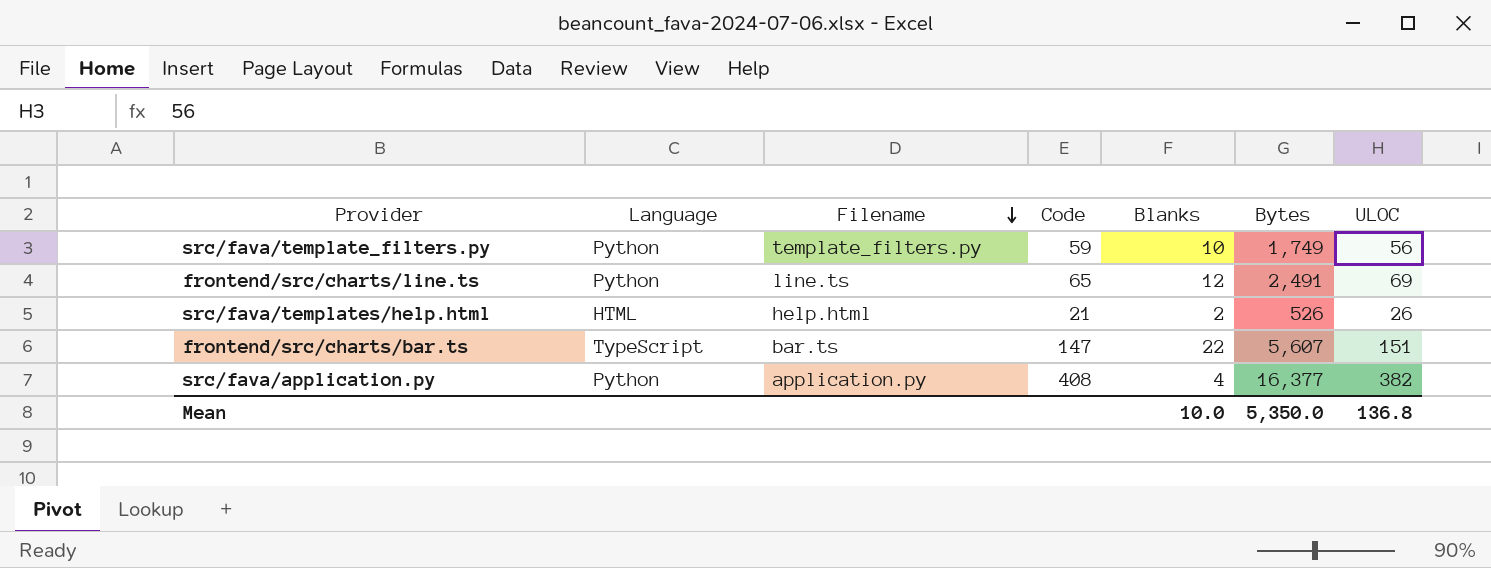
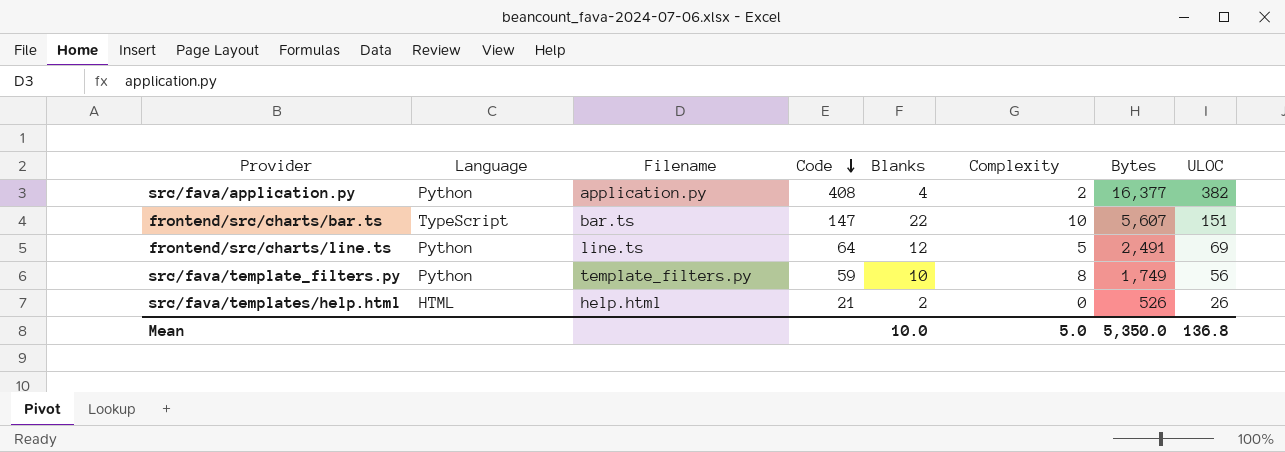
row order: Filename descending -> Code descending
column Complexity | position: none -> 6
frontend/src/charts/line.ts | Code: 65 -> 64

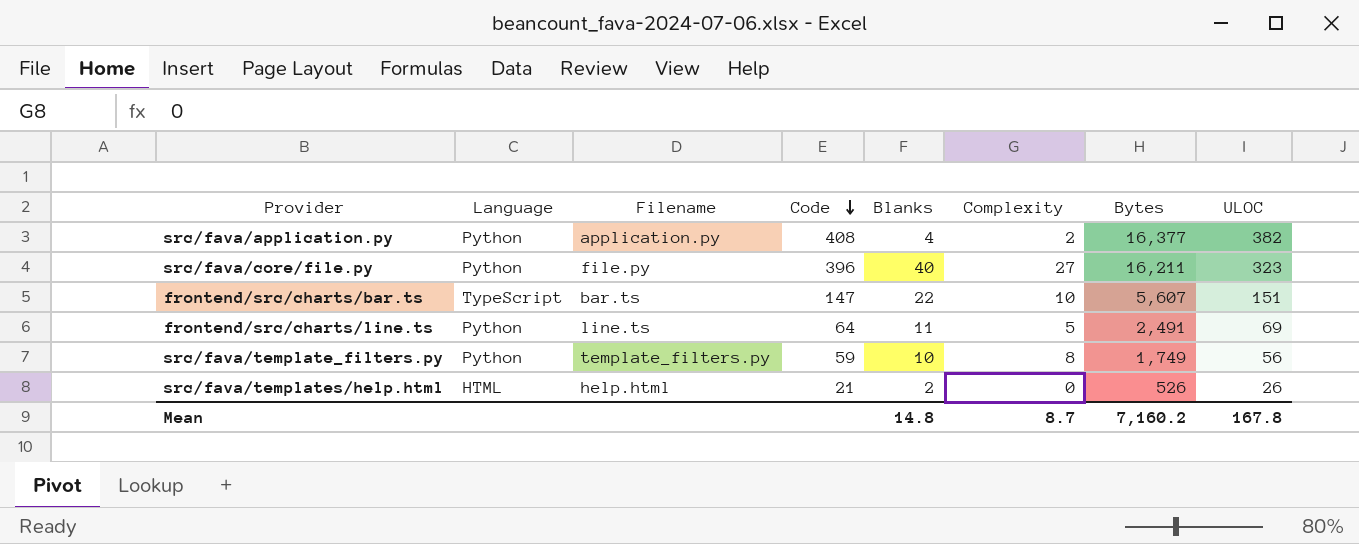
row src/fava/core/file.py: none -> Python | file.py | 396 | 40 | 27 | 16,211 | 323
frontend/src/charts/line.ts | Blanks: 12 -> 11
Mean | Blanks: 10.0 -> 14.8
Mean | Complexity: 5.0 -> 8.7
Mean | Bytes: 5,350.0 -> 7,160.2
Mean | ULOC: 136.8 -> 167.8

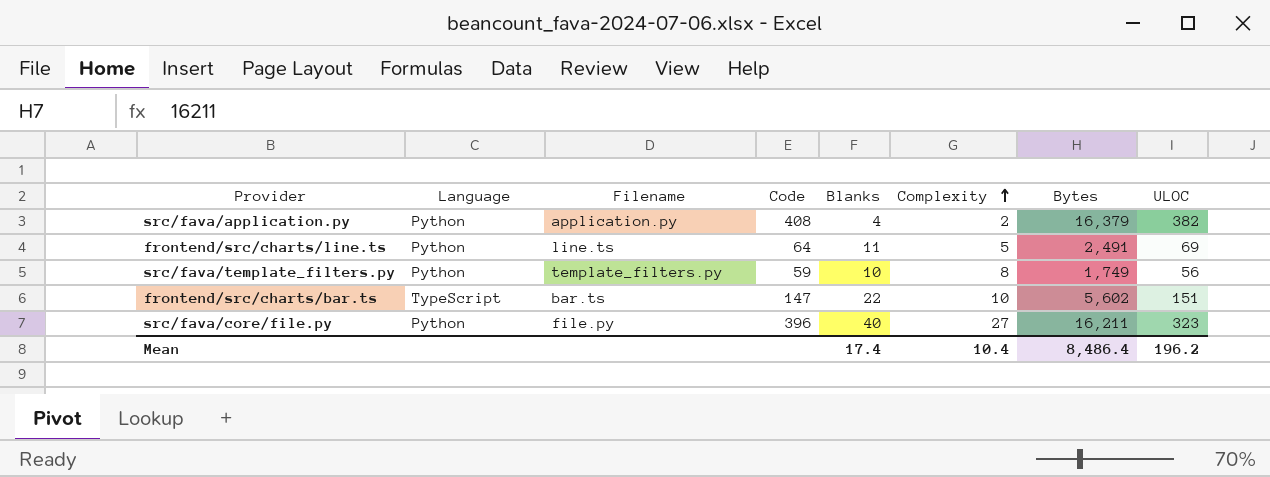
row order: Code descending -> Complexity ascending
row src/fava/templates/help.html: HTML | help.html | 21 | 2 | 0 | 526 | 26 -> none
src/fava/application.py | Bytes: 16,377 -> 16,379
frontend/src/charts/bar.ts | Bytes: 5,607 -> 5,602
Mean | Blanks: 14.8 -> 17.4
Mean | Complexity: 8.7 -> 10.4
Mean | Bytes: 7,160.2 -> 8,486.4
Mean | ULOC: 167.8 -> 196.2

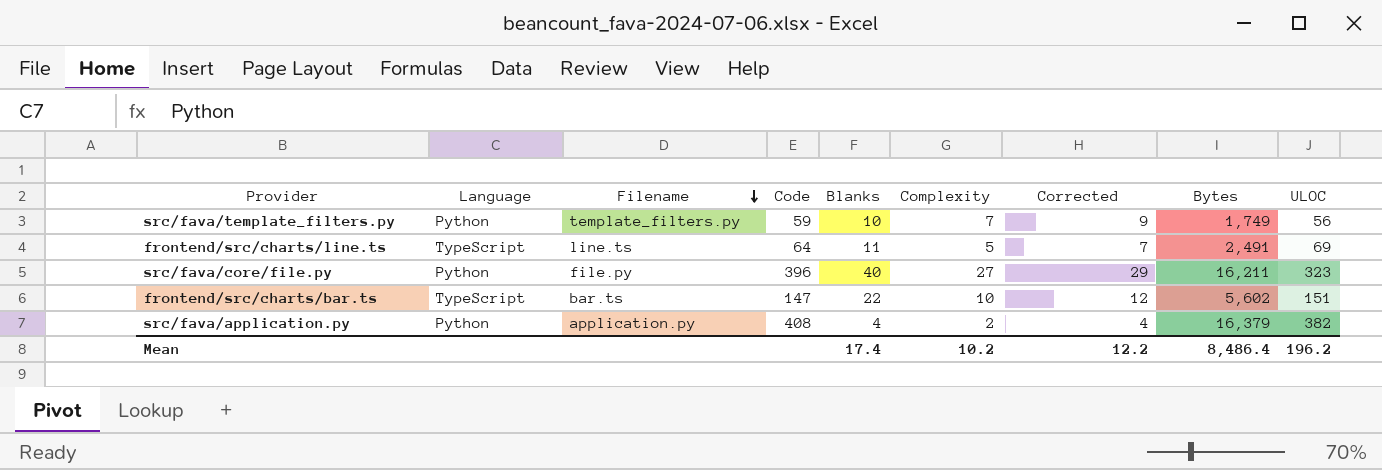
row order: Complexity ascending -> Filename descending
column Corrected | formula: none -> [Complexity] + 2
src/fava/template_filters.py | Complexity: 8 -> 7
frontend/src/charts/line.ts | Language: Python -> TypeScript
Mean | Complexity: 10.4 -> 10.2

